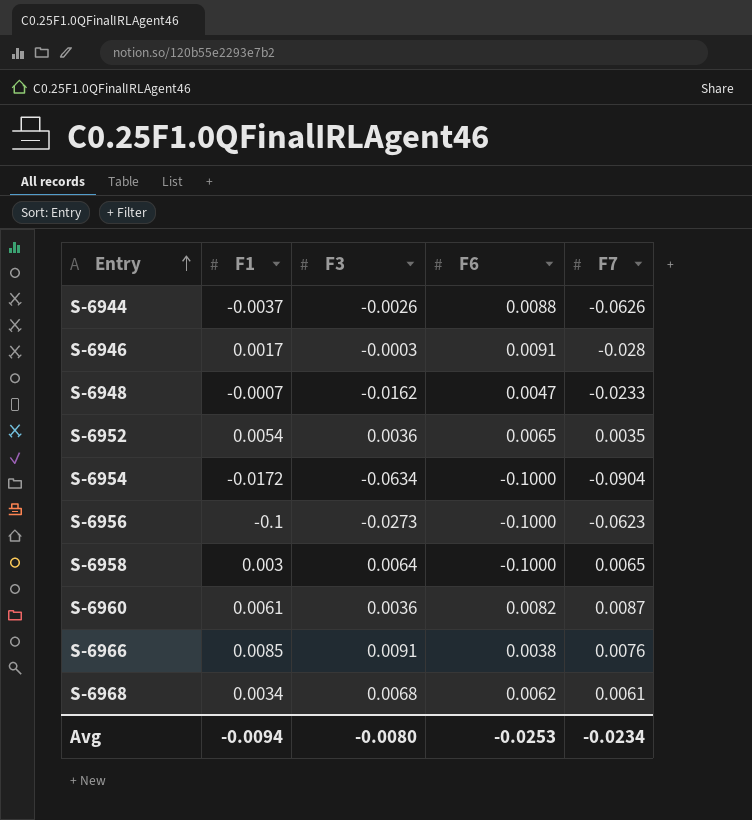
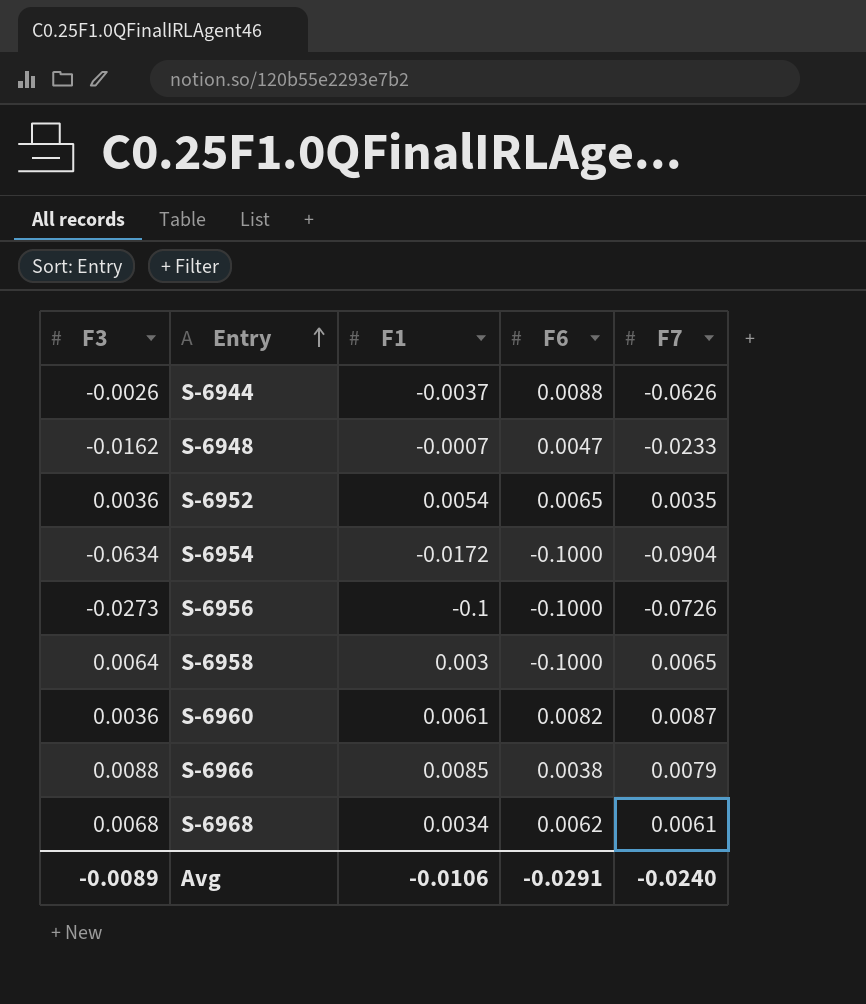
column F3 | position: 3 -> 1
row S-6946: 0.0017 | -0.0003 | 0.0091 | -0.028 -> none
S-6956 | F7: -0.0623 -> -0.0726
S-6966 | F3: 0.0091 -> 0.0088
S-6966 | F7: 0.0076 -> 0.0079
Avg | F3: -0.0080 -> -0.0089
Avg | F1: -0.0094 -> -0.0106
Avg | F6: -0.0253 -> -0.0291
Avg | F7: -0.0234 -> -0.0240

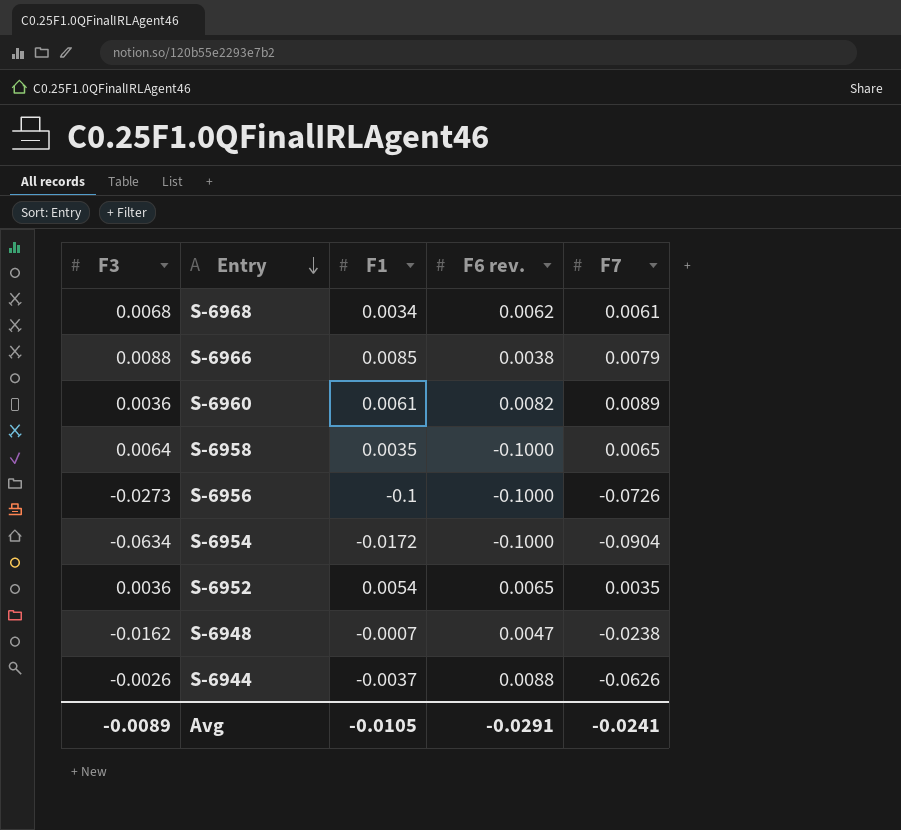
row order: Entry ascending -> Entry descending
column name: F6 -> F6 rev.
S-6960 | F7: 0.0087 -> 0.0089
S-6958 | F1: 0.003 -> 0.0035
S-6948 | F7: -0.0233 -> -0.0238
Avg | F1: -0.0106 -> -0.0105
Avg | F7: -0.0240 -> -0.0241

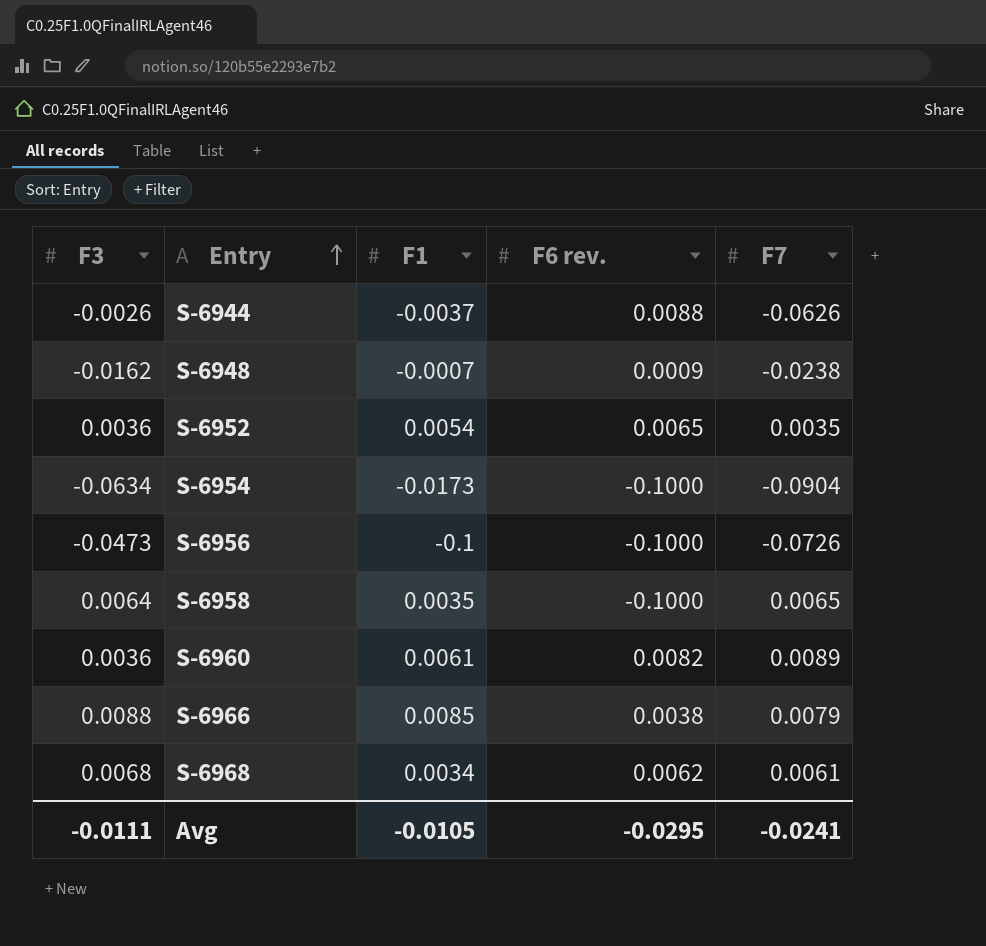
row order: Entry descending -> Entry ascending
S-6948 | F6 rev.: 0.0047 -> 0.0009
S-6954 | F1: -0.0172 -> -0.0173
S-6956 | F3: -0.0273 -> -0.0473
Avg | F3: -0.0089 -> -0.0111
Avg | F6 rev.: -0.0291 -> -0.0295

